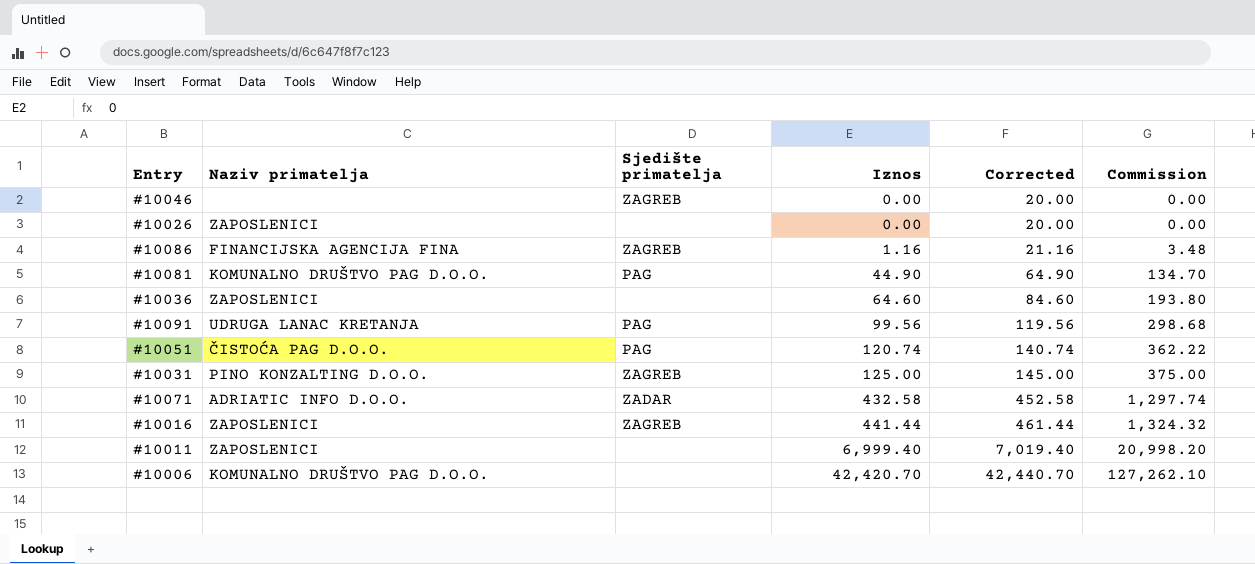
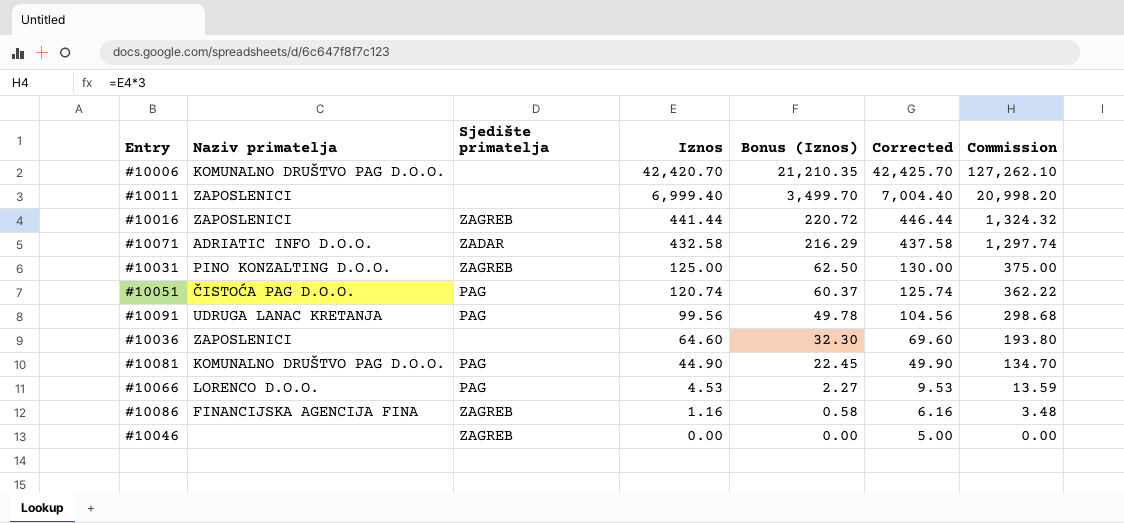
row order: Iznos ascending -> Iznos descending
column Bonus (Iznos) | formula: none -> [Iznos] * 0.5
column Corrected | formula: [Iznos] + 20 -> [Iznos] + 5
row #10026: ZAPOSLENICI | none | 0.00 | 20.00 | 0.00 -> none
row #10066: none -> LORENCO D.O.O. | PAG | 4.53 | 2.27 | 9.53 | 13.59

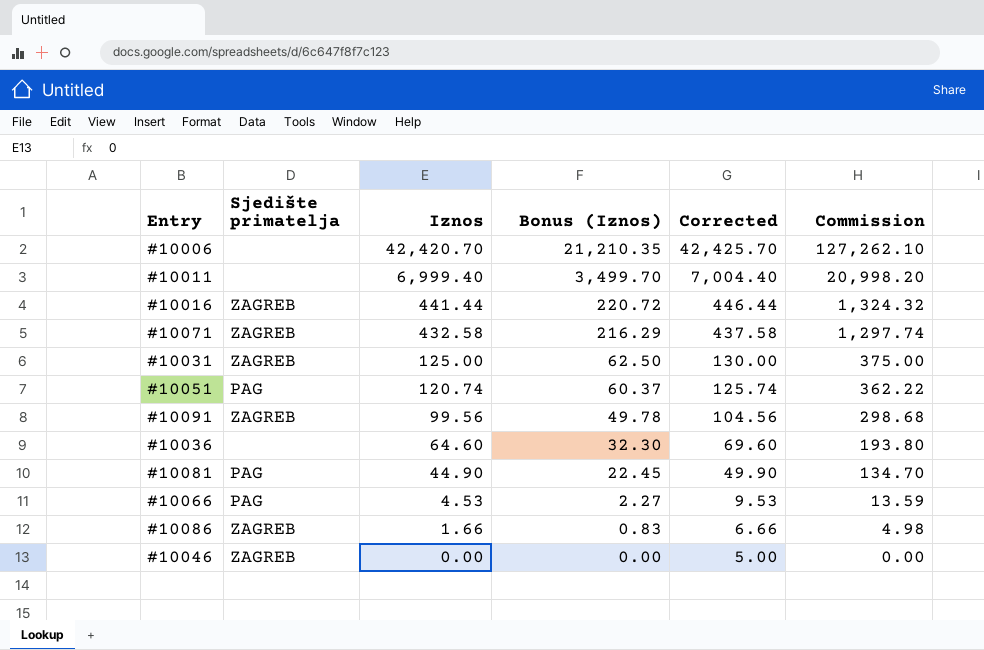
column Naziv primatelja | position: 2 -> none
#10071 | Sjedište primatelja: ZADAR -> ZAGREB
#10091 | Sjedište primatelja: PAG -> ZAGREB
#10086 | Iznos: 1.16 -> 1.66
#10086 | Bonus (Iznos): 0.58 -> 0.83
#10086 | Corrected: 6.16 -> 6.66
#10086 | Commission: 3.48 -> 4.98

